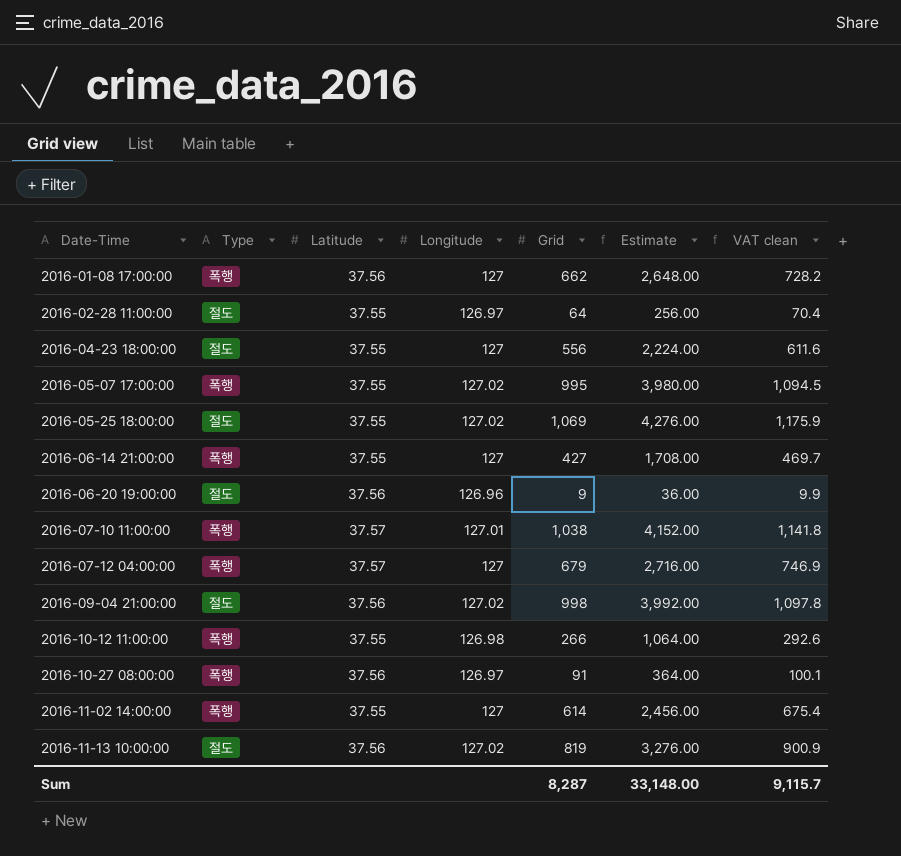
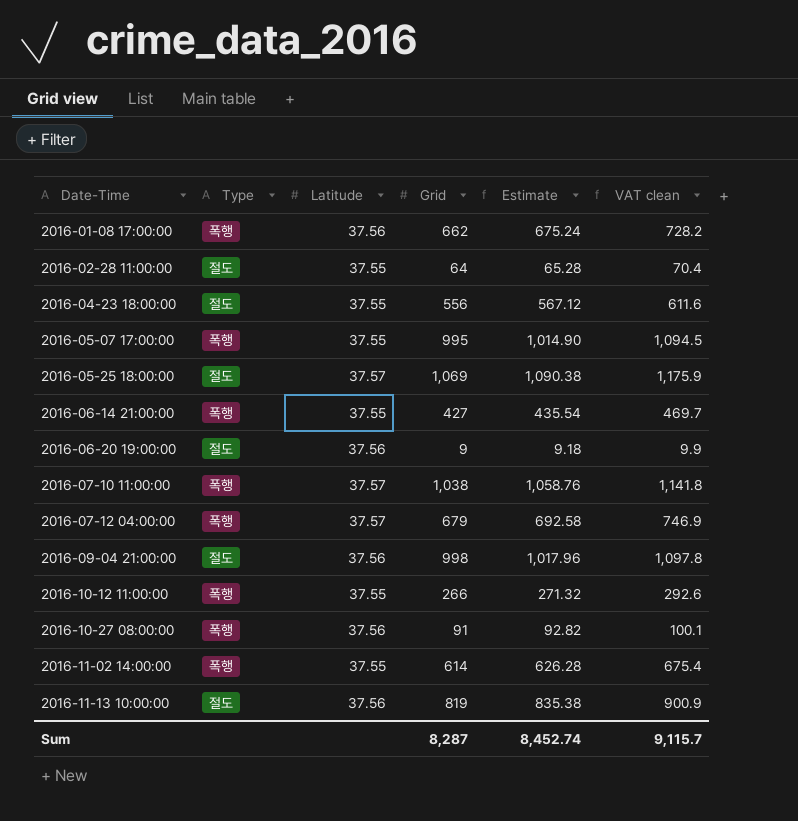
column Longitude | position: 4 -> none
column Estimate | formula: [Grid] * 4 -> [Grid] * 1.02
2016-05-25 18:00:00 | Latitude: 37.55 -> 37.57
Sum | Estimate: 33,148.00 -> 8,452.74

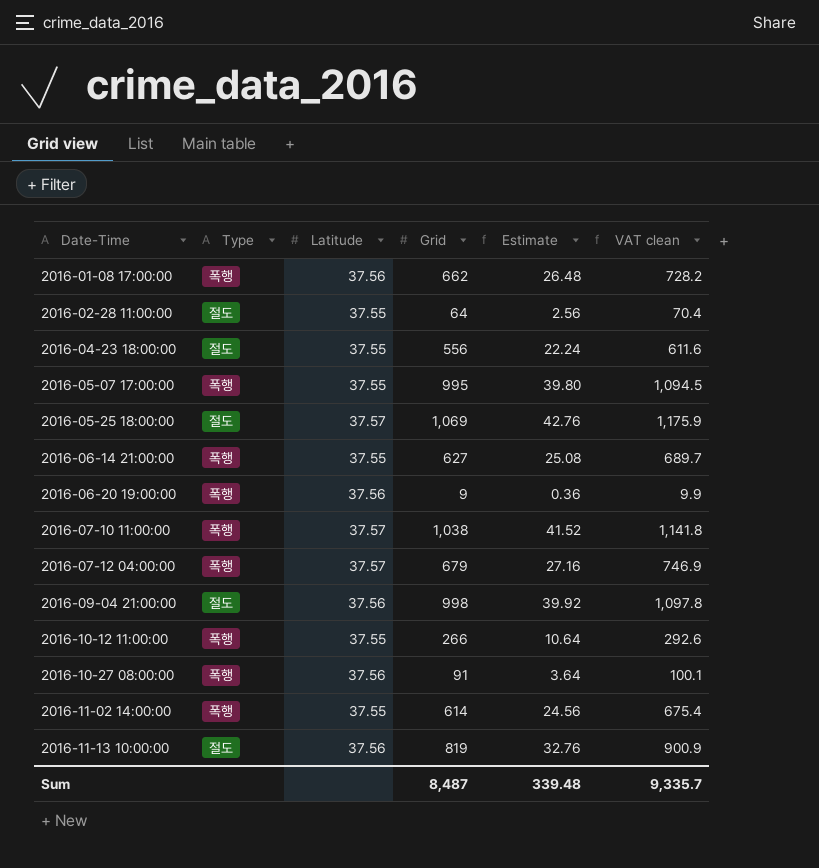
column Estimate | formula: [Grid] * 1.02 -> [Grid] * 0.04
2016-06-14 21:00:00 | Grid: 427 -> 627
2016-06-14 21:00:00 | VAT clean: 469.7 -> 689.7
2016-06-20 19:00:00 | Type: 절도 -> 폭행
Sum | Grid: 8,287 -> 8,487
Sum | Estimate: 8,452.74 -> 339.48
Sum | VAT clean: 9,115.7 -> 9,335.7

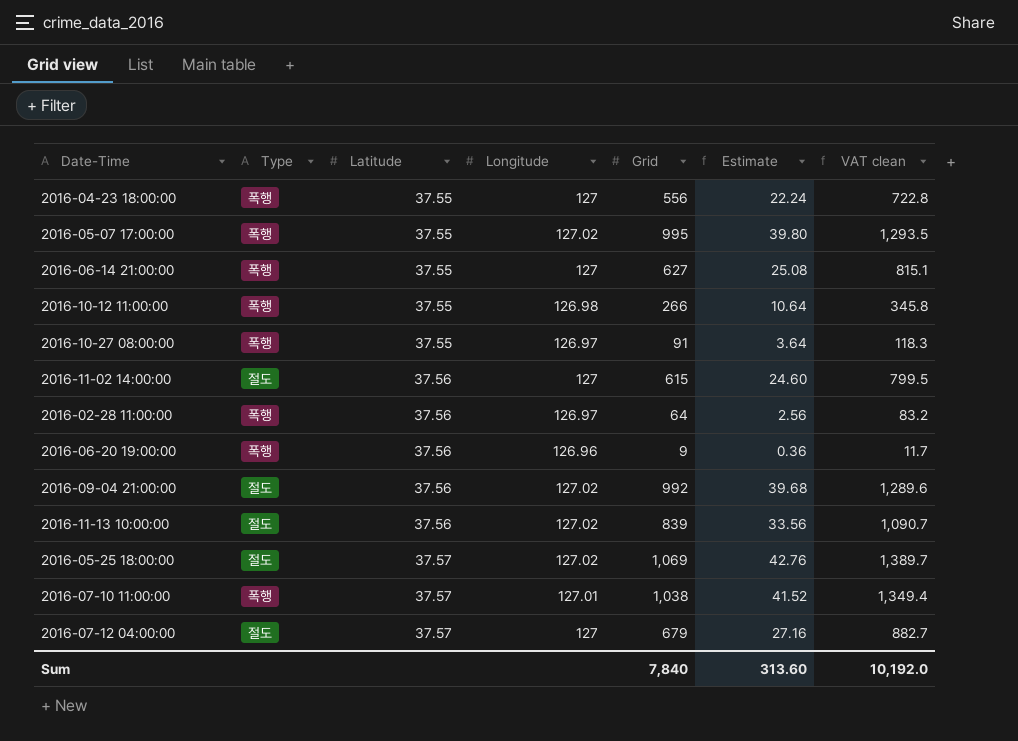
row order: Date-Time ascending -> Latitude ascending
column Longitude | position: none -> 4
column VAT clean | formula: [Grid] * 1.1 -> [Grid] * 1.3
row 2016-01-08 17:00:00: 폭행 | 37.56 | 662 | 26.48 | 728.2 -> none
2016-04-23 18:00:00 | Type: 절도 -> 폭행
2016-10-27 08:00:00 | Latitude: 37.56 -> 37.55
2016-11-02 14:00:00 | Type: 폭행 -> 절도
2016-11-02 14:00:00 | Latitude: 37.55 -> 37.56
2016-11-02 14:00:00 | Grid: 614 -> 615
2016-11-02 14:00:00 | Estimate: 24.56 -> 24.60
2016-02-28 11:00:00 | Type: 절도 -> 폭행
2016-02-28 11:00:00 | Latitude: 37.55 -> 37.56
2016-09-04 21:00:00 | Grid: 998 -> 992
2016-09-04 21:00:00 | Estimate: 39.92 -> 39.68
2016-11-13 10:00:00 | Grid: 819 -> 839
2016-11-13 10:00:00 | Estimate: 32.76 -> 33.56
2016-07-12 04:00:00 | Type: 폭행 -> 절도
Sum | Grid: 8,487 -> 7,840
Sum | Estimate: 339.48 -> 313.60
Sum | VAT clean: 9,335.7 -> 10,192.0

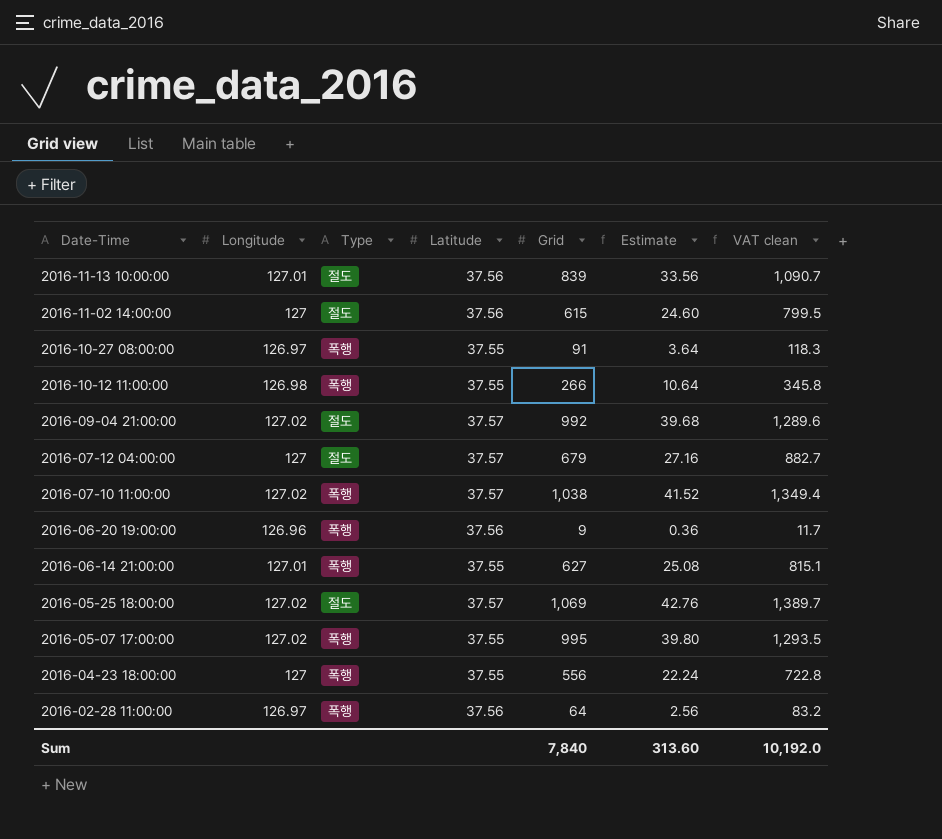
row order: Latitude ascending -> Date-Time descending
column Longitude | position: 4 -> 2
2016-11-13 10:00:00 | Longitude: 127.02 -> 127.01
2016-09-04 21:00:00 | Latitude: 37.56 -> 37.57
2016-07-10 11:00:00 | Longitude: 127.01 -> 127.02
2016-06-14 21:00:00 | Longitude: 127 -> 127.01

